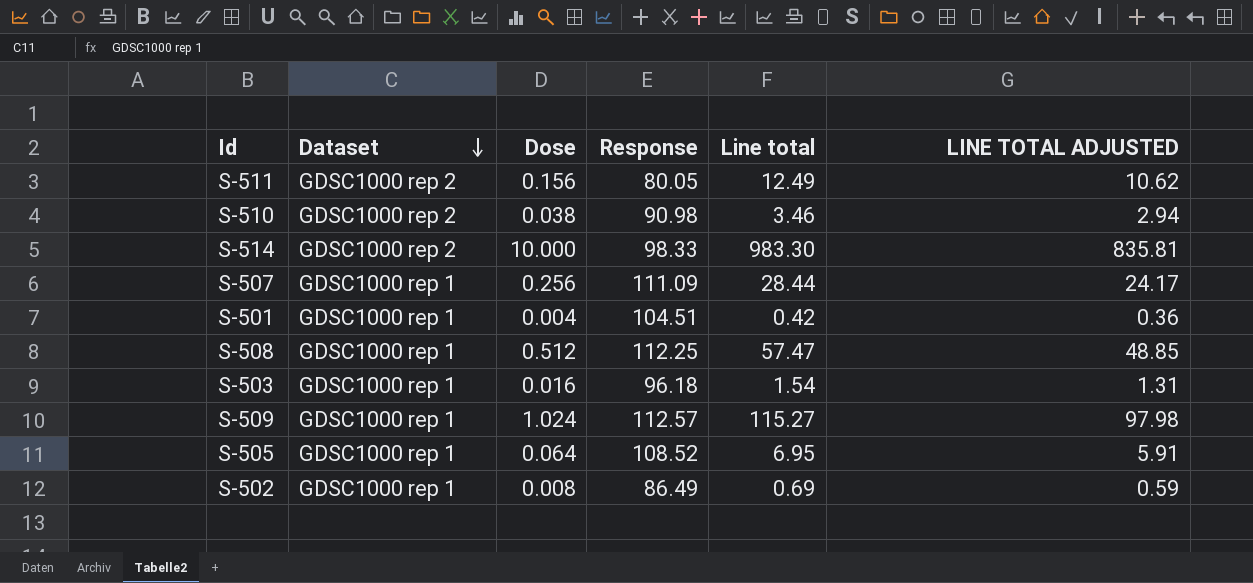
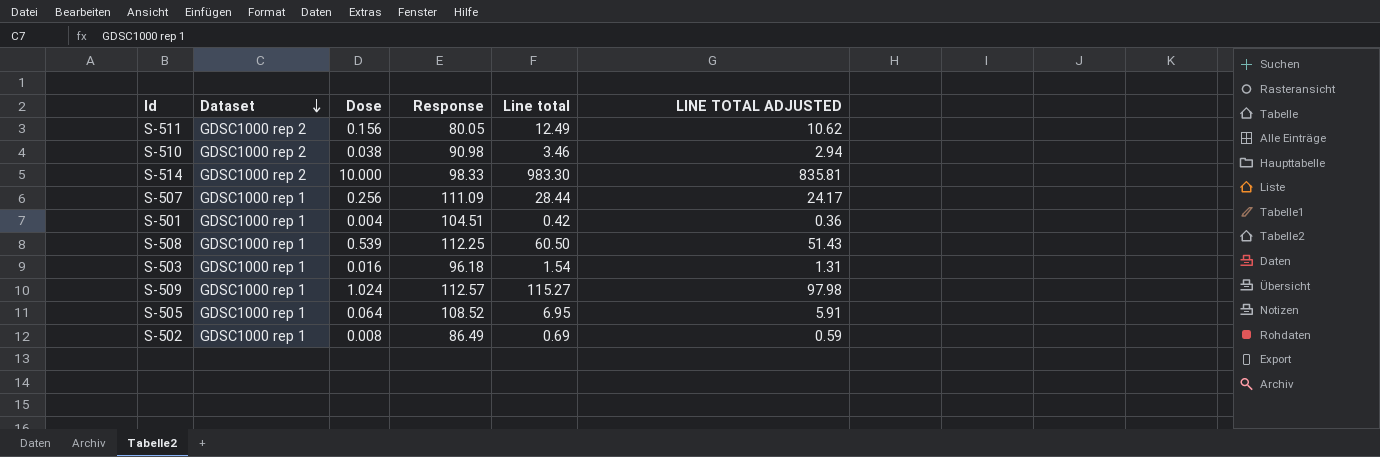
S-508 | Dose: 0.512 -> 0.539
S-508 | Line total: 57.47 -> 60.50
S-508 | LINE TOTAL ADJUSTED: 48.85 -> 51.43

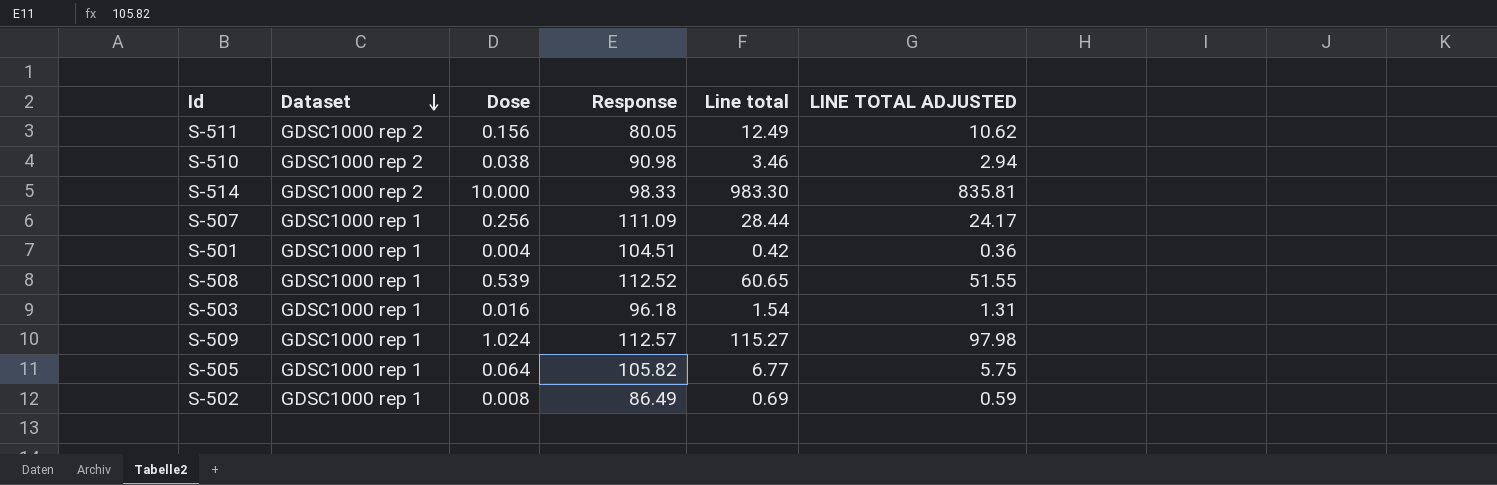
S-508 | Response: 112.25 -> 112.52
S-508 | Line total: 60.50 -> 60.65
S-508 | LINE TOTAL ADJUSTED: 51.43 -> 51.55
S-505 | Response: 108.52 -> 105.82
S-505 | Line total: 6.95 -> 6.77
S-505 | LINE TOTAL ADJUSTED: 5.91 -> 5.75

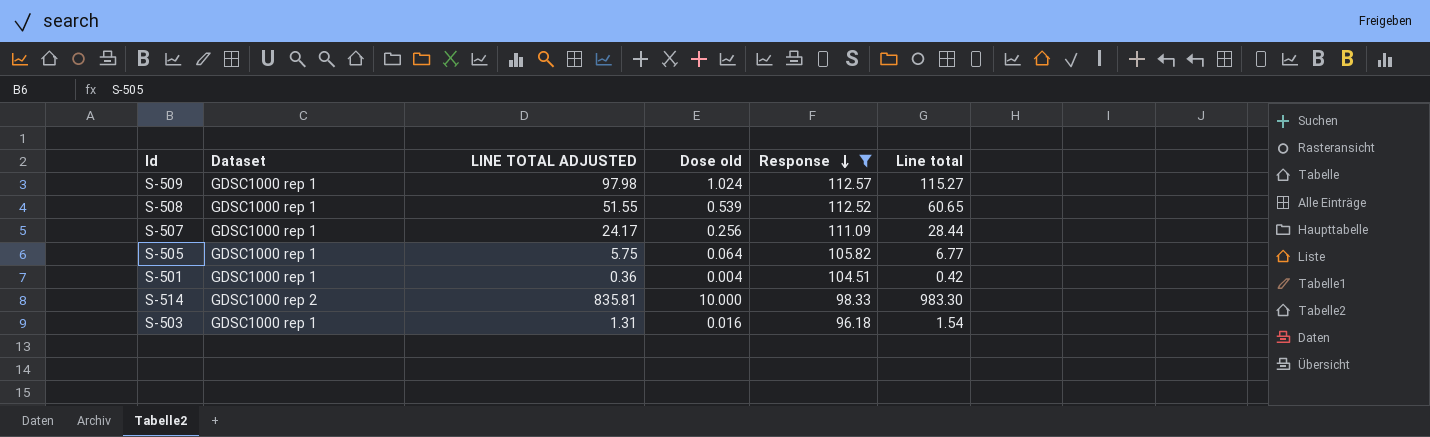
filter: none -> Response >= 96.18
row order: Dataset descending -> Response descending
column LINE TOTAL ADJUSTED | position: 6 -> 3
column name: Dose -> Dose old

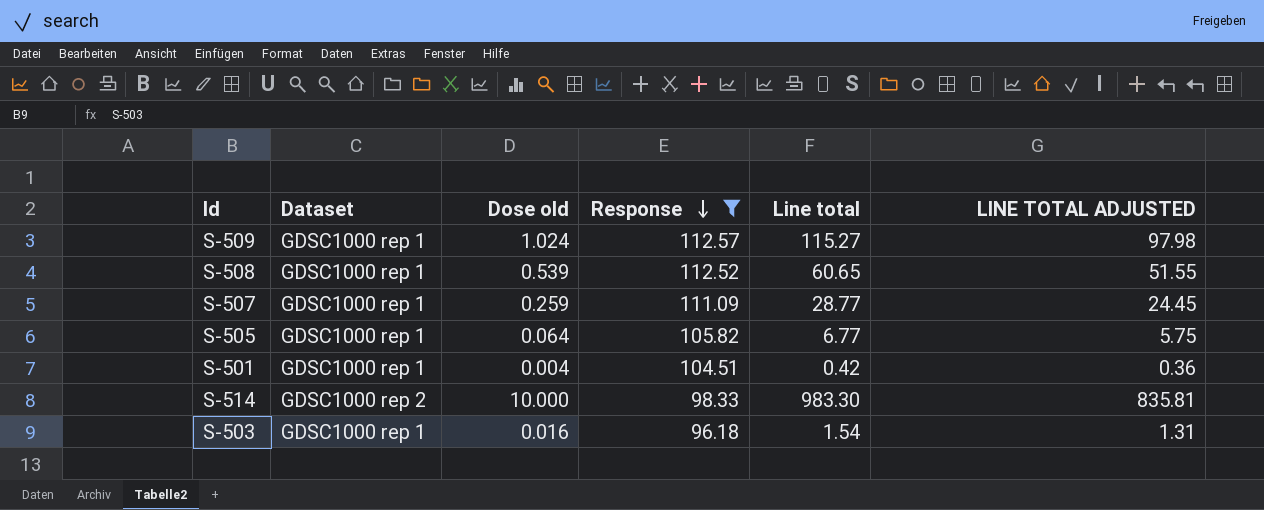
column LINE TOTAL ADJUSTED | position: 3 -> 6
S-507 | Dose old: 0.256 -> 0.259
S-507 | Line total: 28.44 -> 28.77
S-507 | LINE TOTAL ADJUSTED: 24.17 -> 24.45

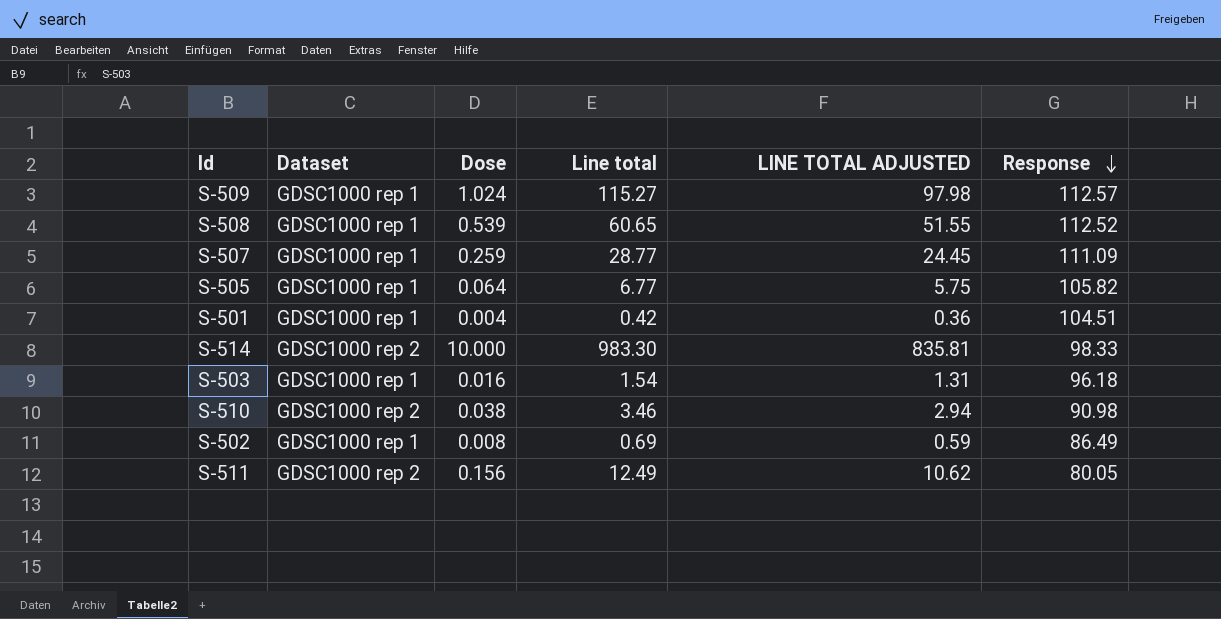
filter: Response >= 96.18 -> none
column name: Dose old -> Dose
column Response | position: 4 -> 6

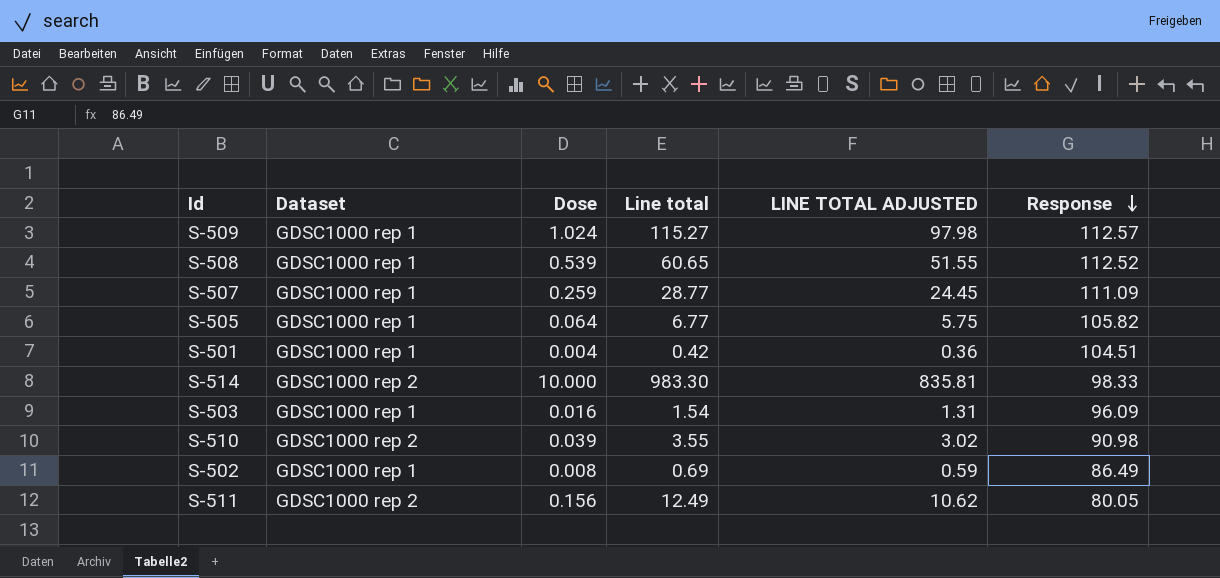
S-503 | Response: 96.18 -> 96.09
S-510 | Dose: 0.038 -> 0.039
S-510 | Line total: 3.46 -> 3.55
S-510 | LINE TOTAL ADJUSTED: 2.94 -> 3.02

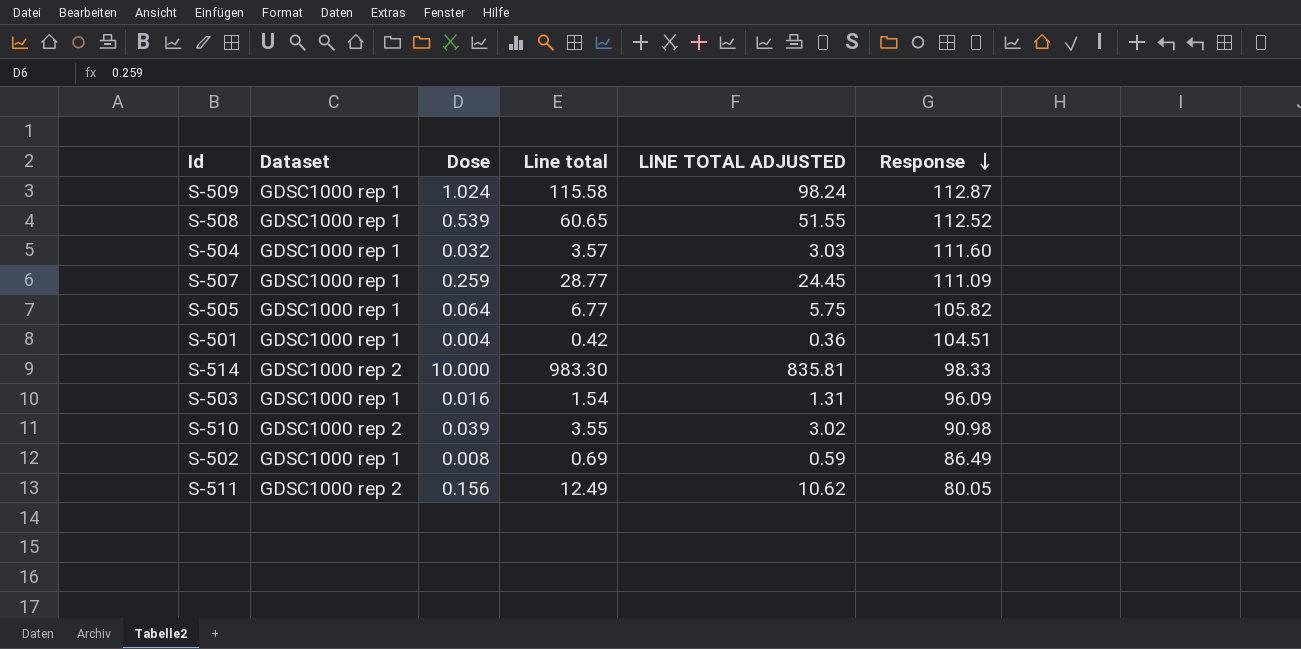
S-509 | Line total: 115.27 -> 115.58
S-509 | LINE TOTAL ADJUSTED: 97.98 -> 98.24
S-509 | Response: 112.57 -> 112.87
row S-504: none -> GDSC1000 rep 1 | 0.032 | 3.57 | 3.03 | 111.60

